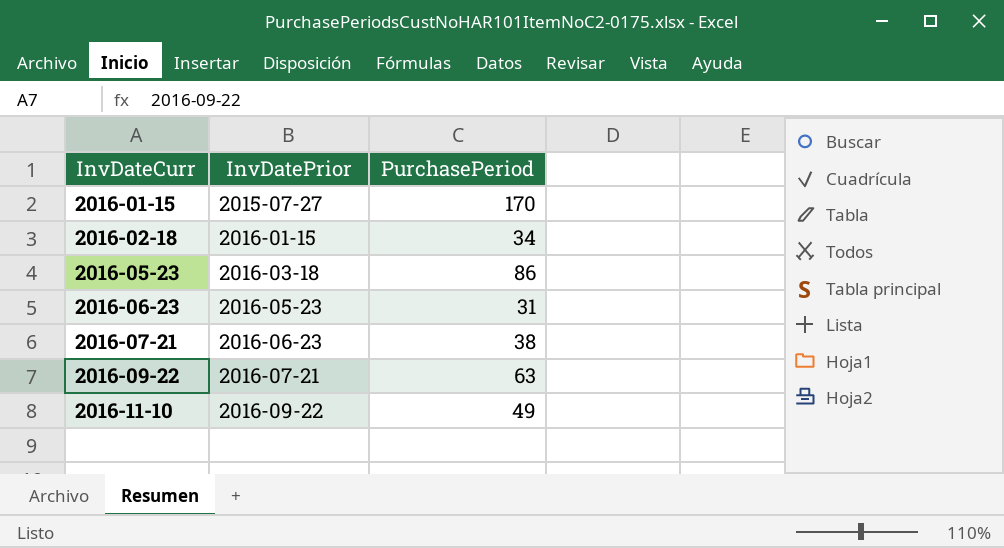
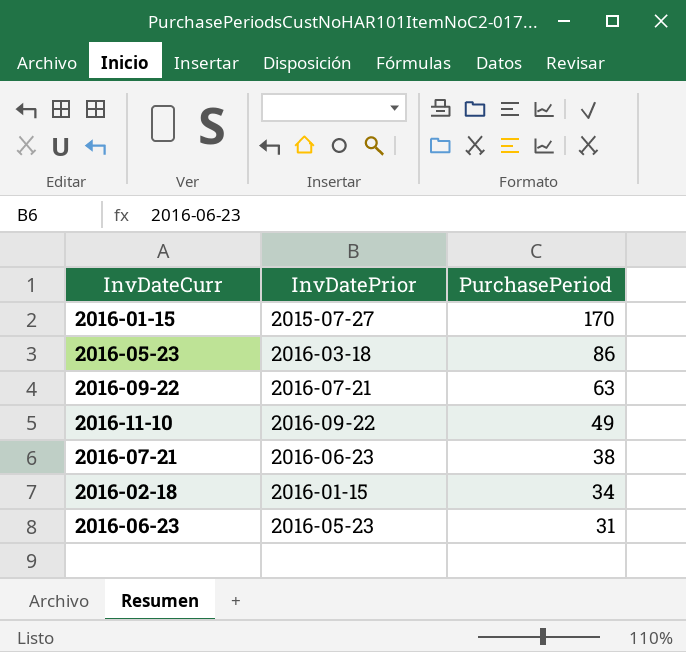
row order: InvDateCurr ascending -> PurchasePeriod descending

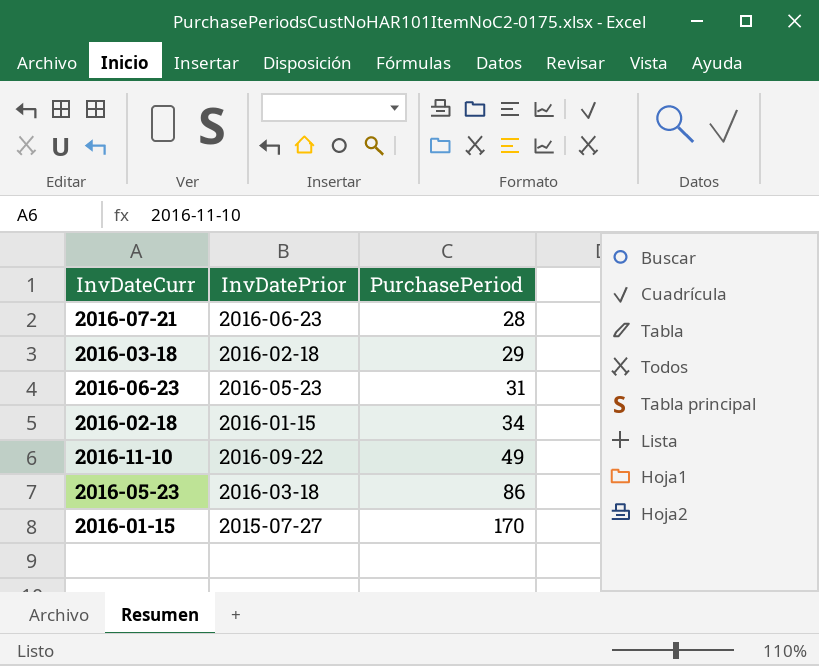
row order: PurchasePeriod descending -> PurchasePeriod ascending
row 2016-09-22: 2016-07-21 | 63 -> none
2016-07-21 | PurchasePeriod: 38 -> 28
row 2016-03-18: none -> 2016-02-18 | 29

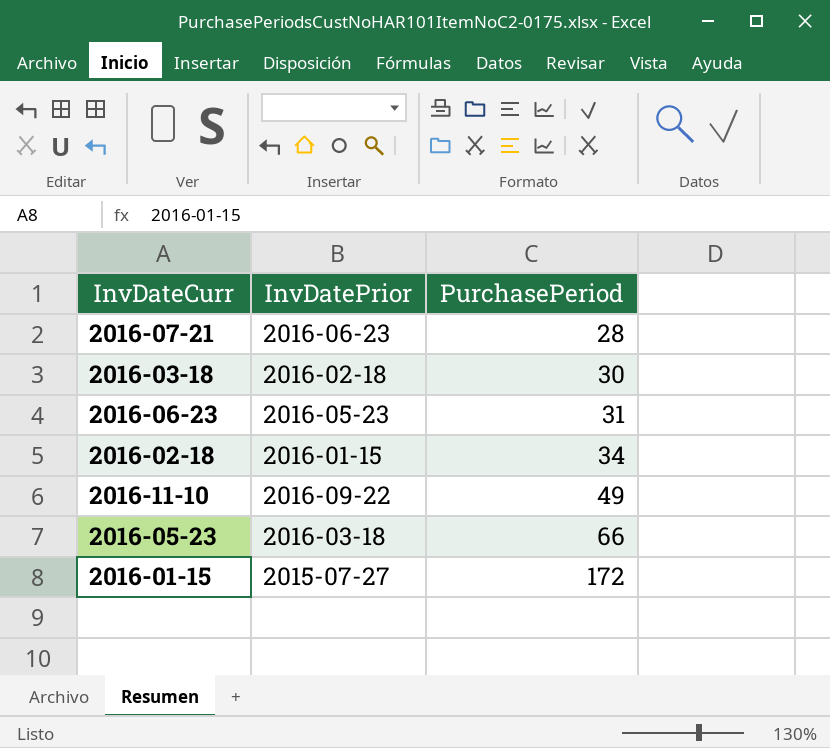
2016-03-18 | PurchasePeriod: 29 -> 30
2016-05-23 | PurchasePeriod: 86 -> 66
2016-01-15 | PurchasePeriod: 170 -> 172

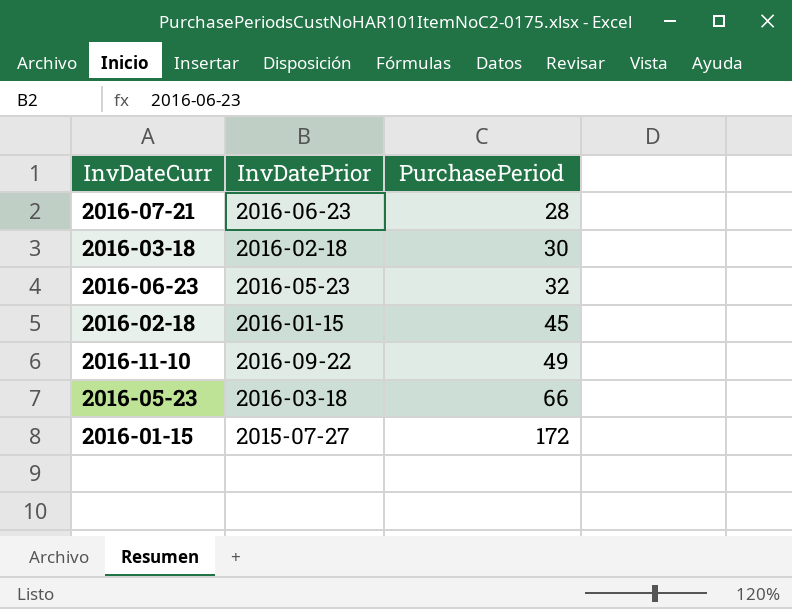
2016-06-23 | PurchasePeriod: 31 -> 32
2016-02-18 | PurchasePeriod: 34 -> 45

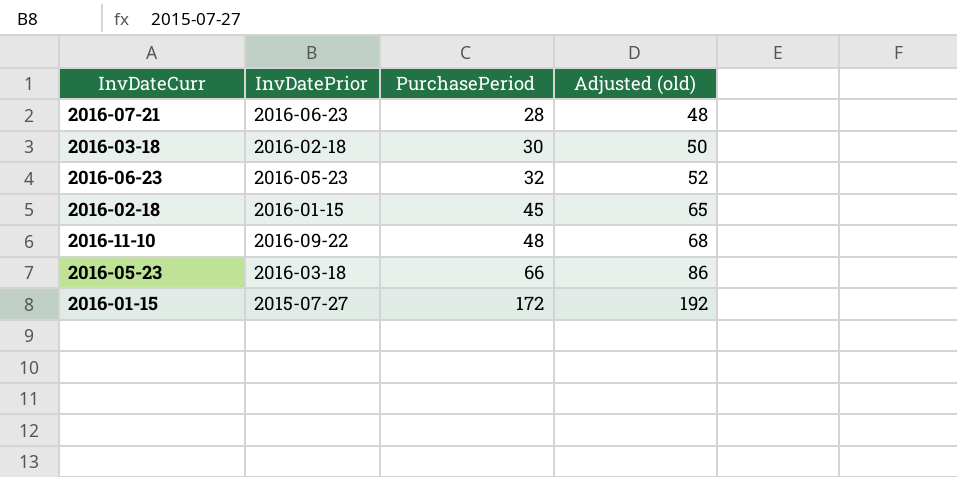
column Adjusted (old) | formula: none -> [PurchasePeriod] + 20
2016-11-10 | PurchasePeriod: 49 -> 48

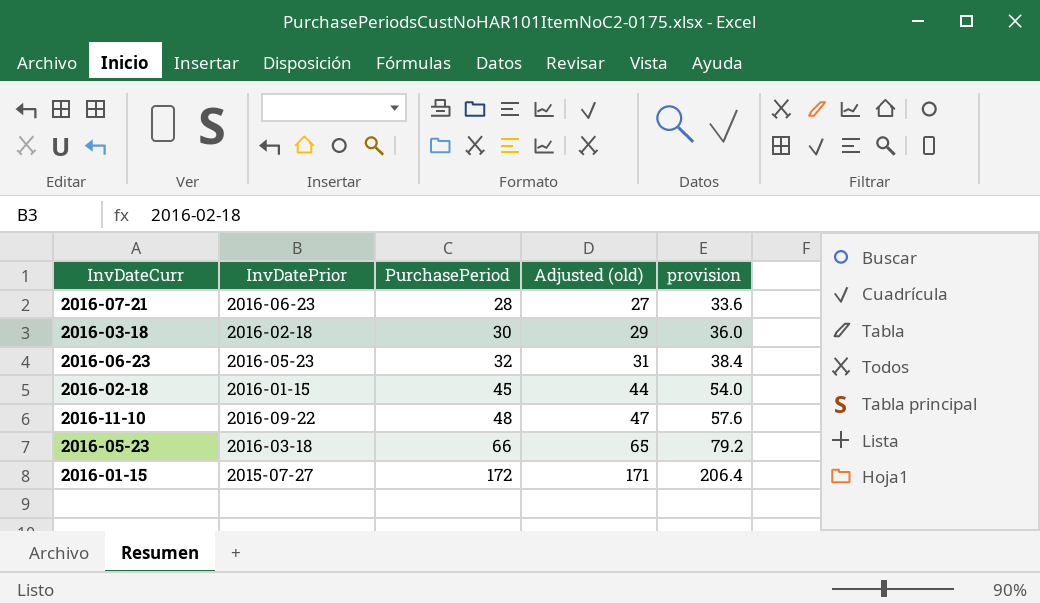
column Adjusted (old) | formula: [PurchasePeriod] + 20 -> [PurchasePeriod] - 1
column provision | formula: none -> [PurchasePeriod] * 1.2

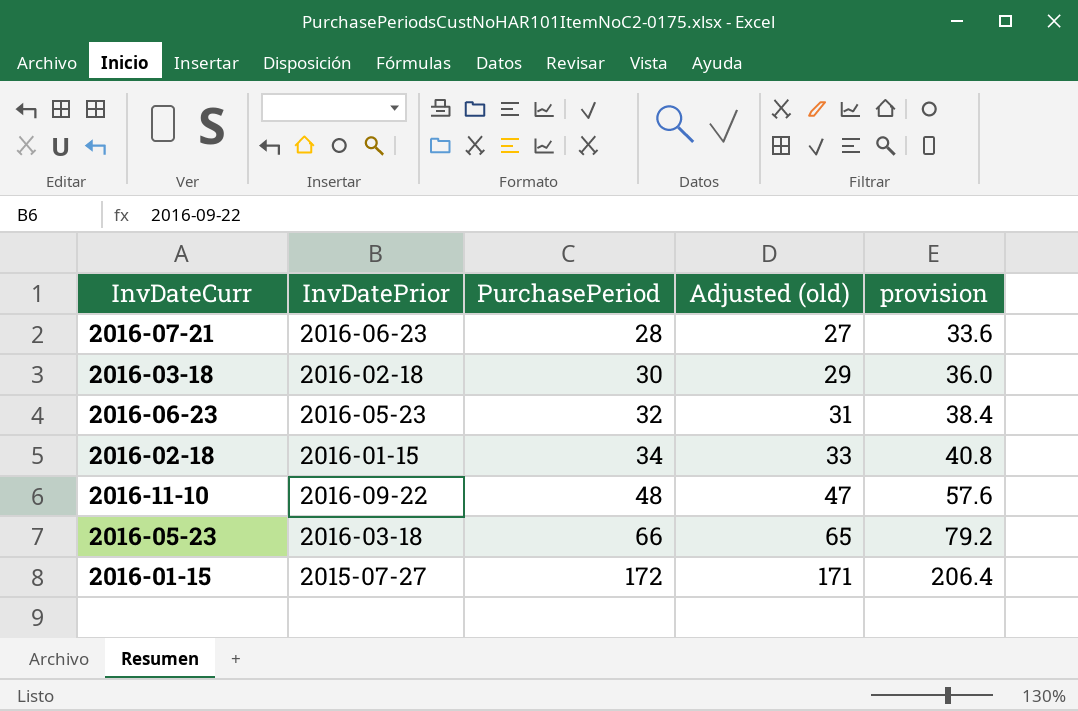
2016-02-18 | PurchasePeriod: 45 -> 34
2016-02-18 | Adjusted (old): 44 -> 33
2016-02-18 | provision: 54.0 -> 40.8

